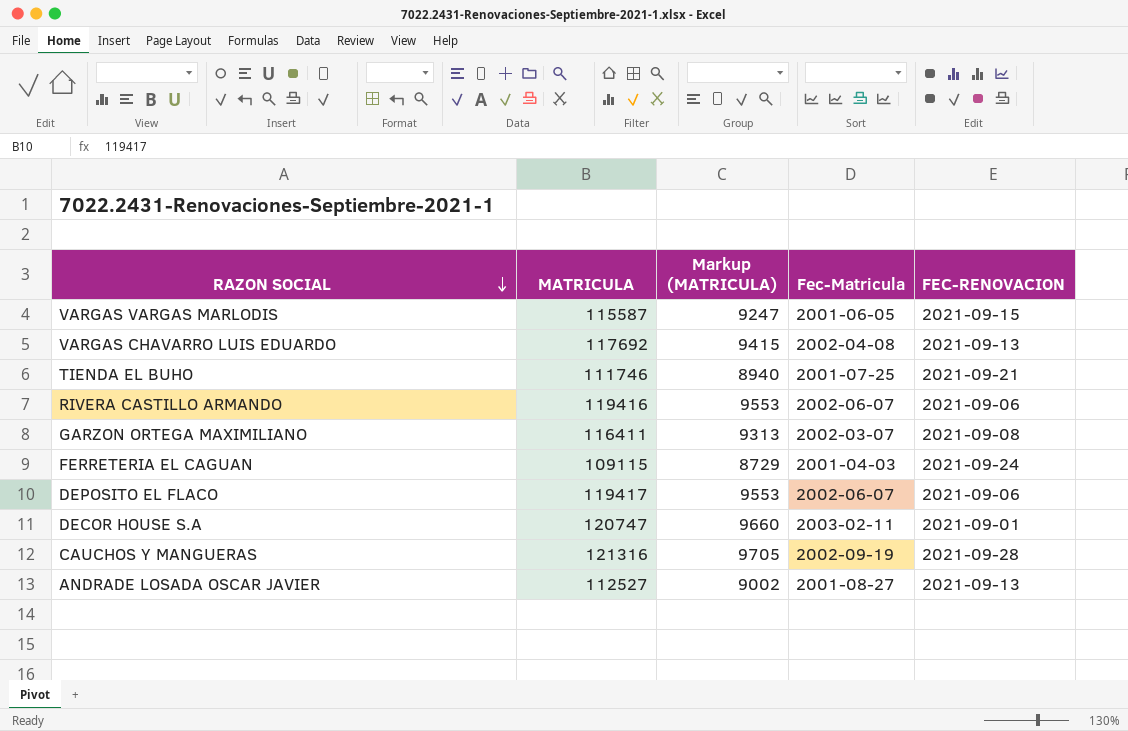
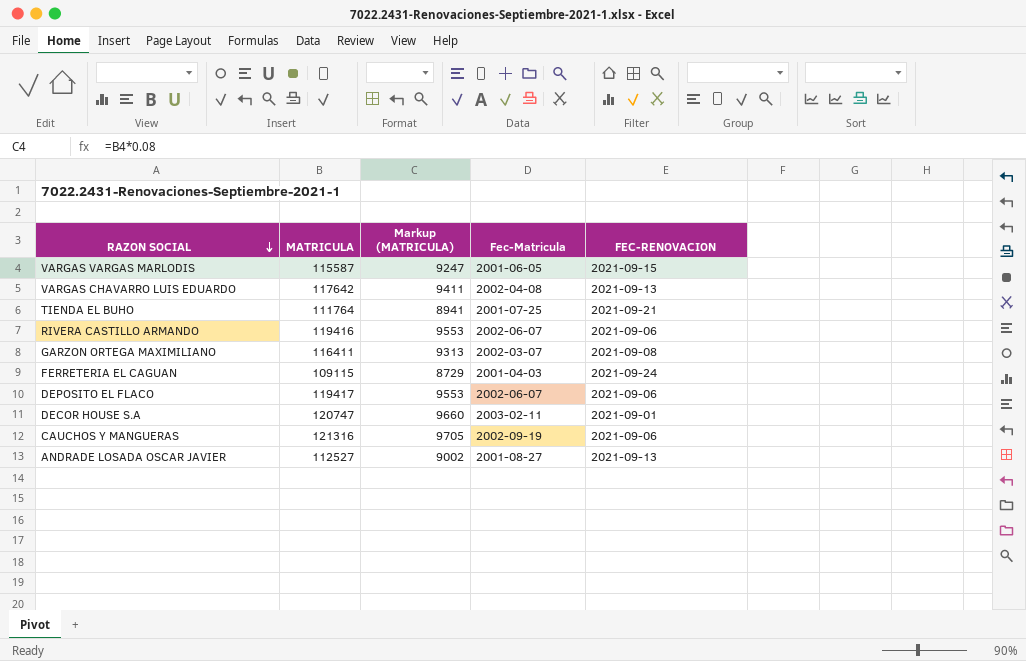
VARGAS CHAVARRO LUIS EDUARDO | MATRICULA: 117692 -> 117642
VARGAS CHAVARRO LUIS EDUARDO | Markup (MATRICULA): 9415 -> 9411
TIENDA EL BUHO | MATRICULA: 111746 -> 111764
TIENDA EL BUHO | Markup (MATRICULA): 8940 -> 8941
CAUCHOS Y MANGUERAS | FEC-RENOVACION: 2021-09-28 -> 2021-09-06

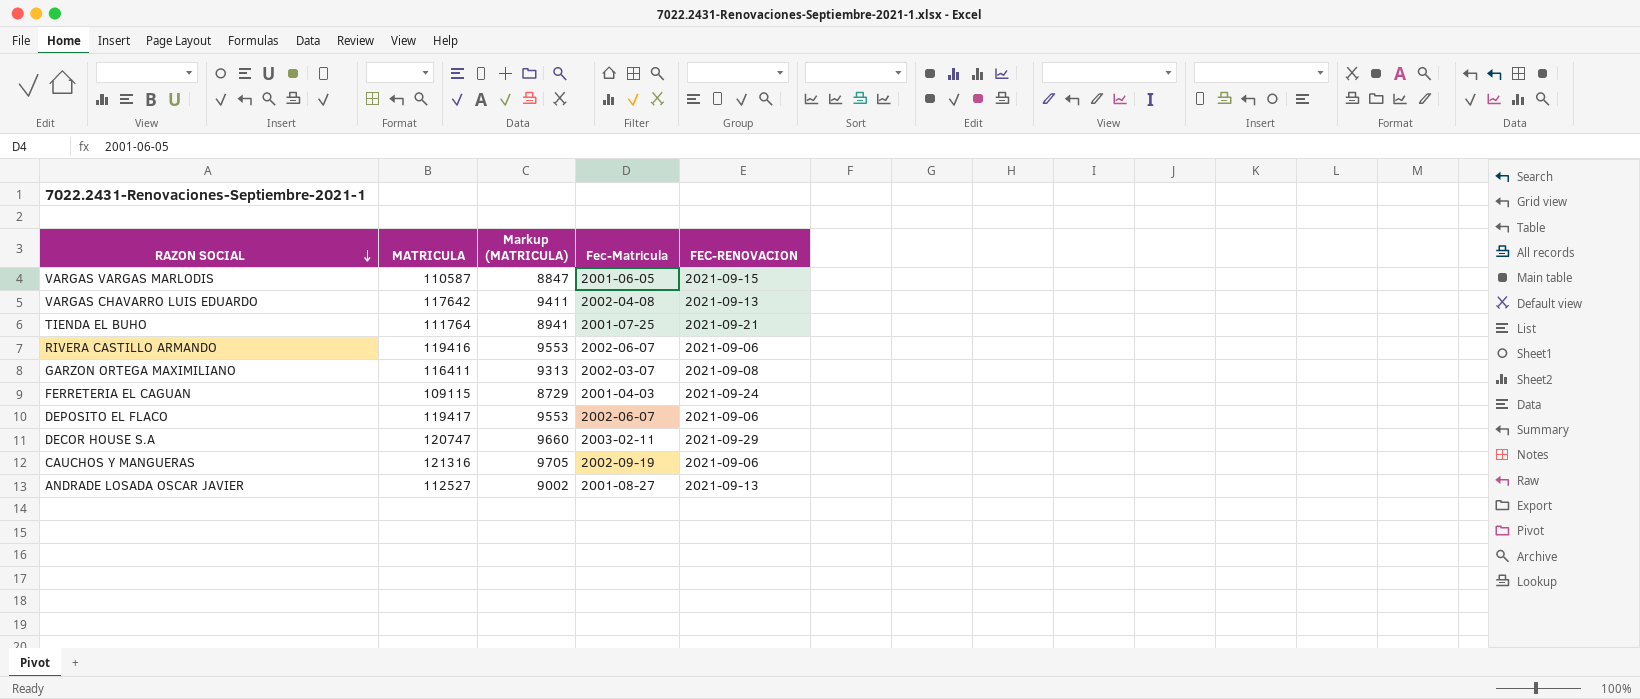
VARGAS VARGAS MARLODIS | MATRICULA: 115587 -> 110587
VARGAS VARGAS MARLODIS | Markup (MATRICULA): 9247 -> 8847
DECOR HOUSE S.A | FEC-RENOVACION: 2021-09-01 -> 2021-09-29

